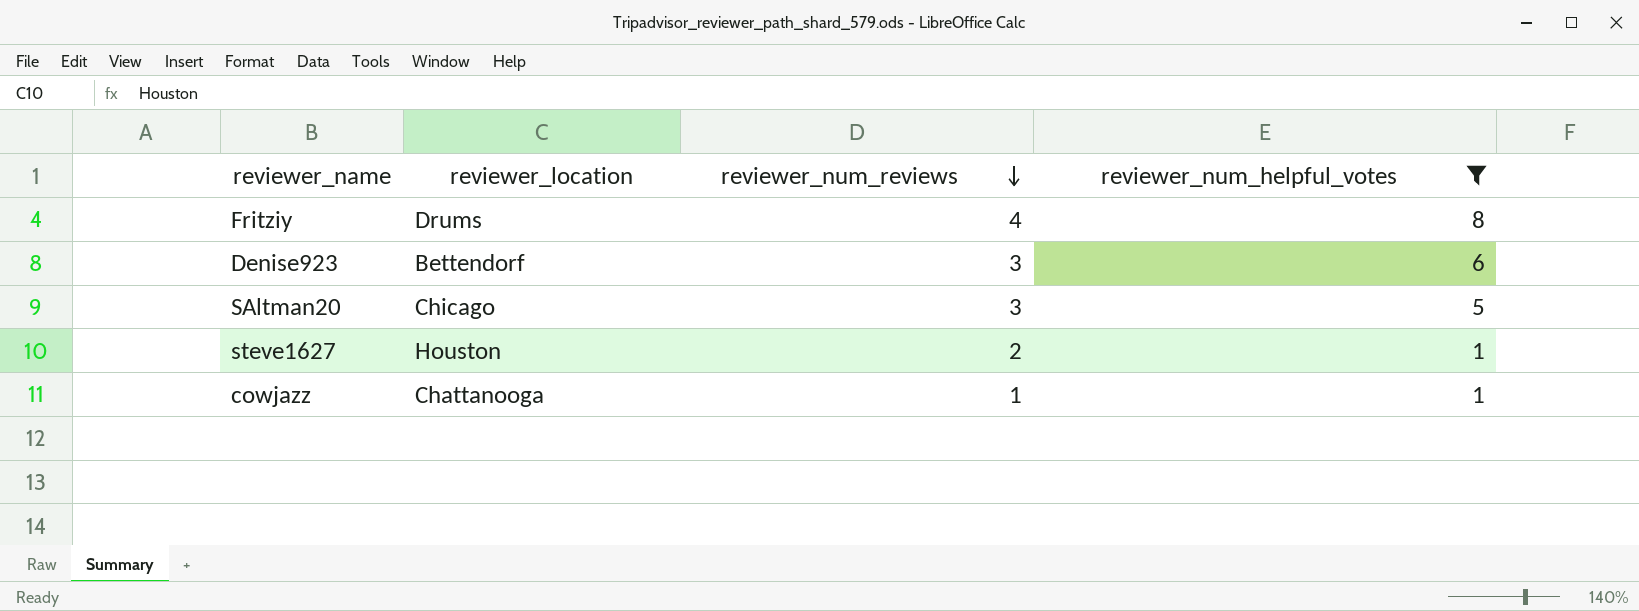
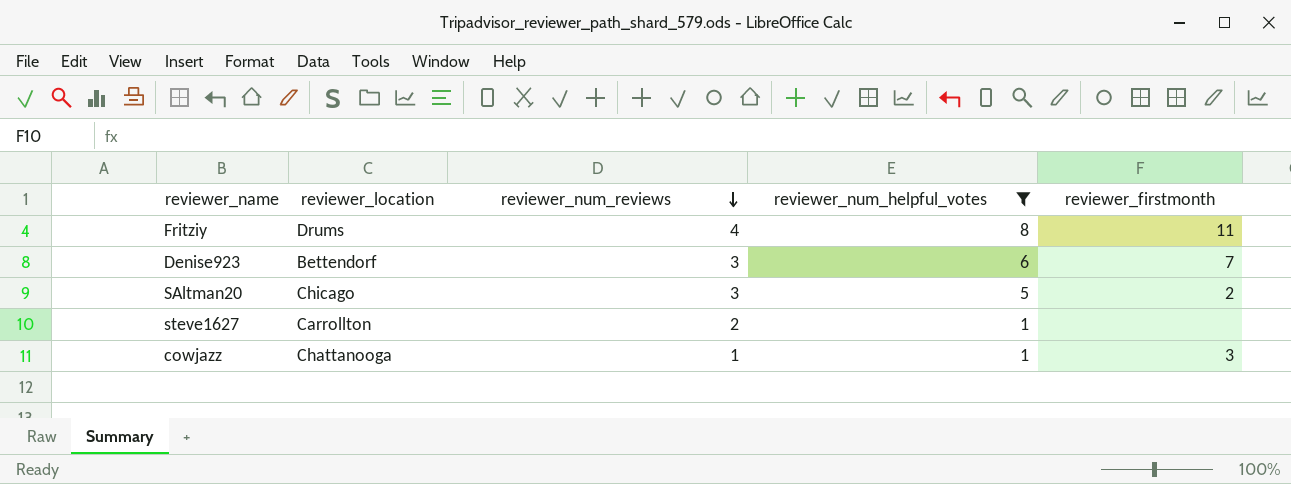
column reviewer_firstmonth | position: none -> 5
steve1627 | reviewer_location: Houston -> Carrollton

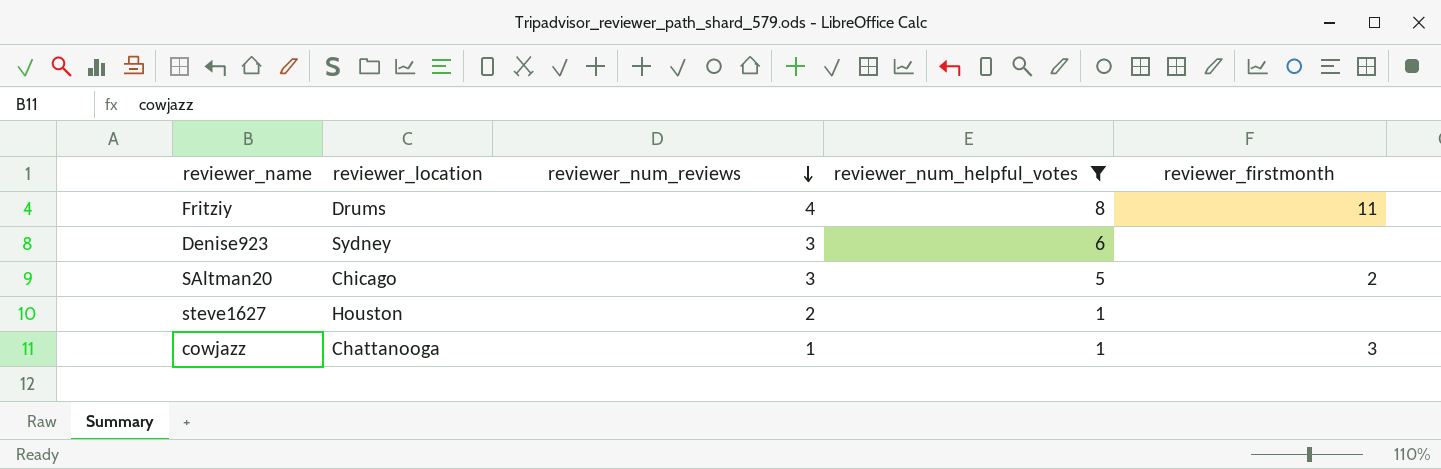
Denise923 | reviewer_location: Bettendorf -> Sydney
Denise923 | reviewer_firstmonth: 7 -> none
steve1627 | reviewer_location: Carrollton -> Houston

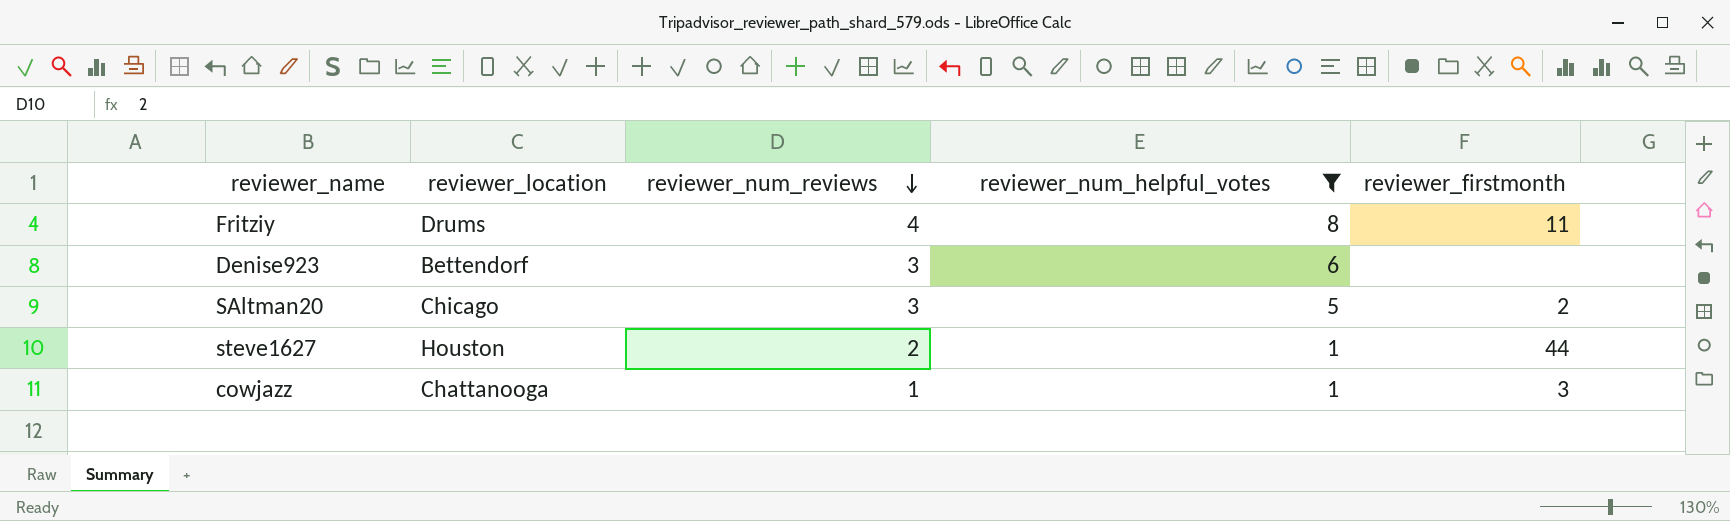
Denise923 | reviewer_location: Sydney -> Bettendorf
steve1627 | reviewer_firstmonth: none -> 44

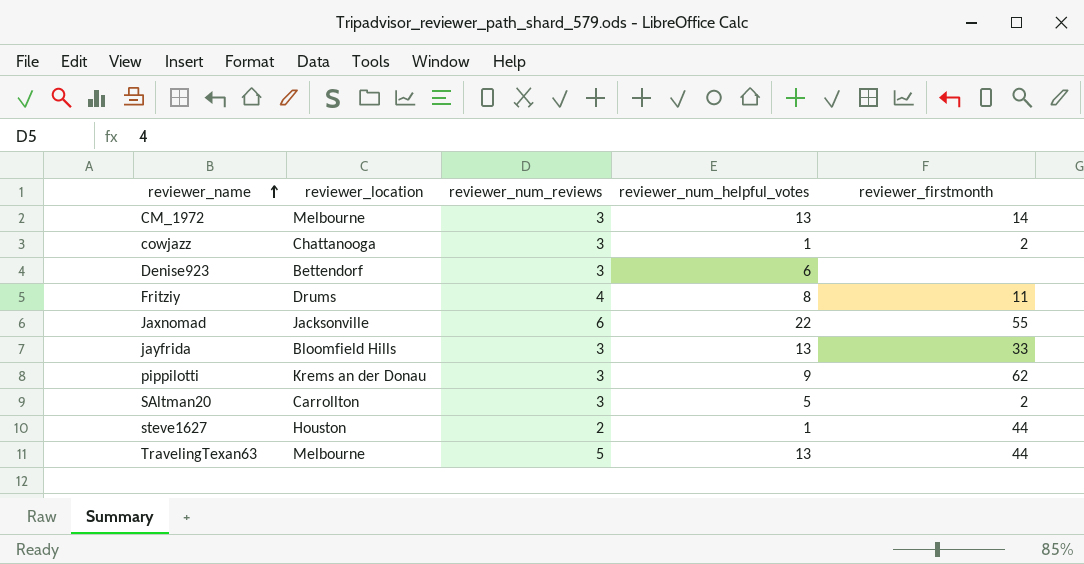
filter: reviewer_num_helpful_votes <= 8 -> none
row order: reviewer_num_reviews descending -> reviewer_name ascending
cowjazz | reviewer_num_reviews: 1 -> 3
cowjazz | reviewer_firstmonth: 3 -> 2
SAltman20 | reviewer_location: Chicago -> Carrollton

